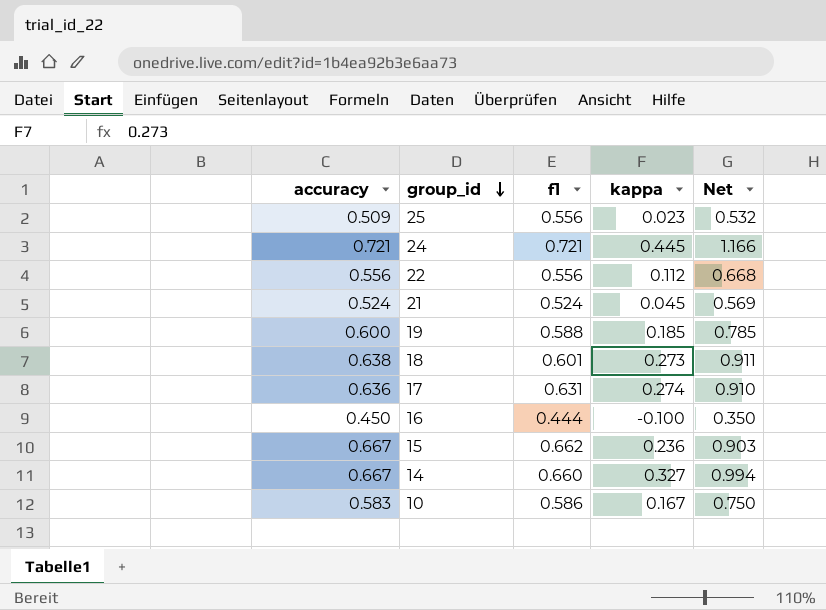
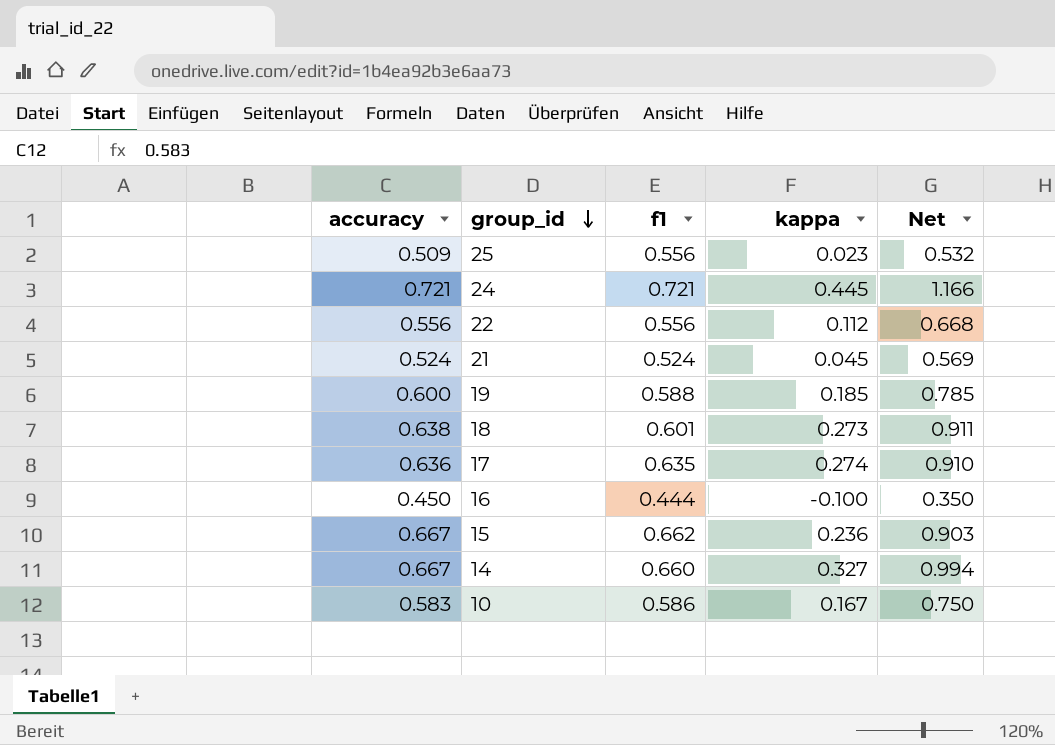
17 | f1: 0.631 -> 0.635

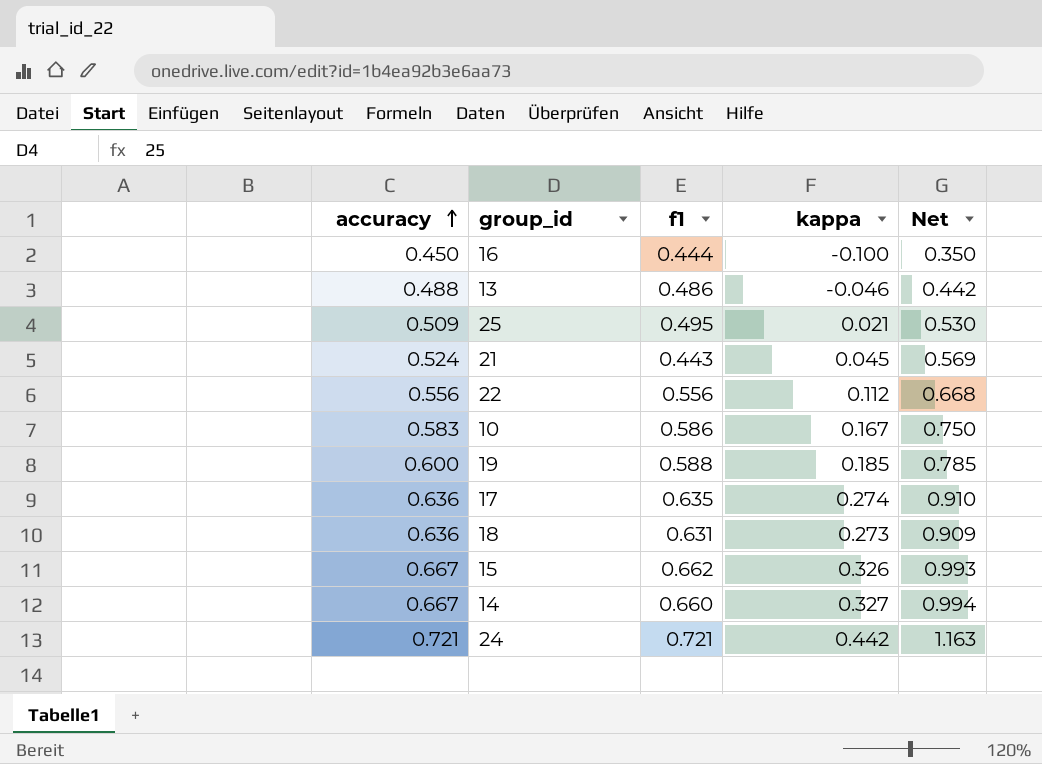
row order: group_id descending -> accuracy ascending
row 13: none -> 0.488 | 0.486 | -0.046 | 0.442
25 | f1: 0.556 -> 0.495
25 | kappa: 0.023 -> 0.021
25 | Net: 0.532 -> 0.530
21 | f1: 0.524 -> 0.443
18 | accuracy: 0.638 -> 0.636
18 | f1: 0.601 -> 0.631
18 | Net: 0.911 -> 0.909
15 | kappa: 0.236 -> 0.326
15 | Net: 0.903 -> 0.993
24 | kappa: 0.445 -> 0.442
24 | Net: 1.166 -> 1.163

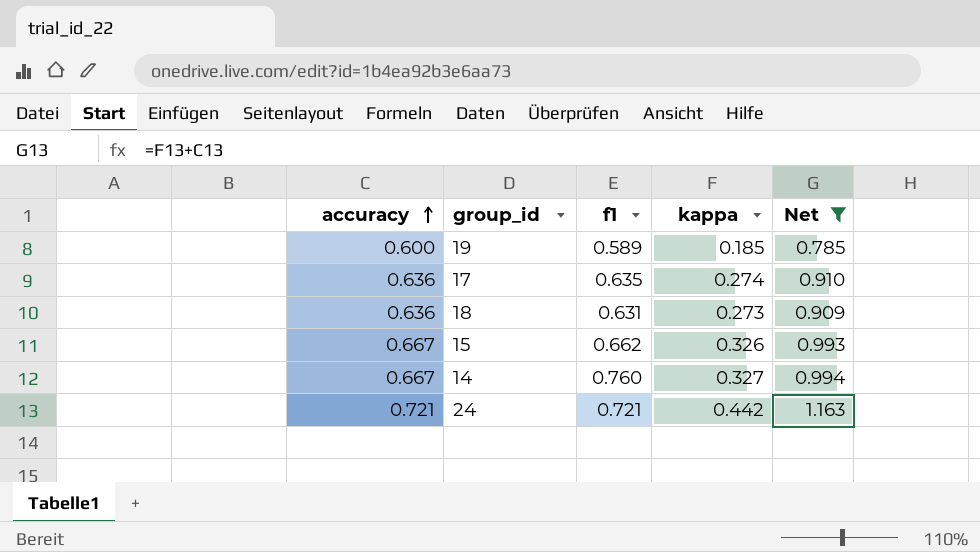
filter: none -> Net >= 0.785
19 | f1: 0.588 -> 0.589
14 | f1: 0.660 -> 0.760

